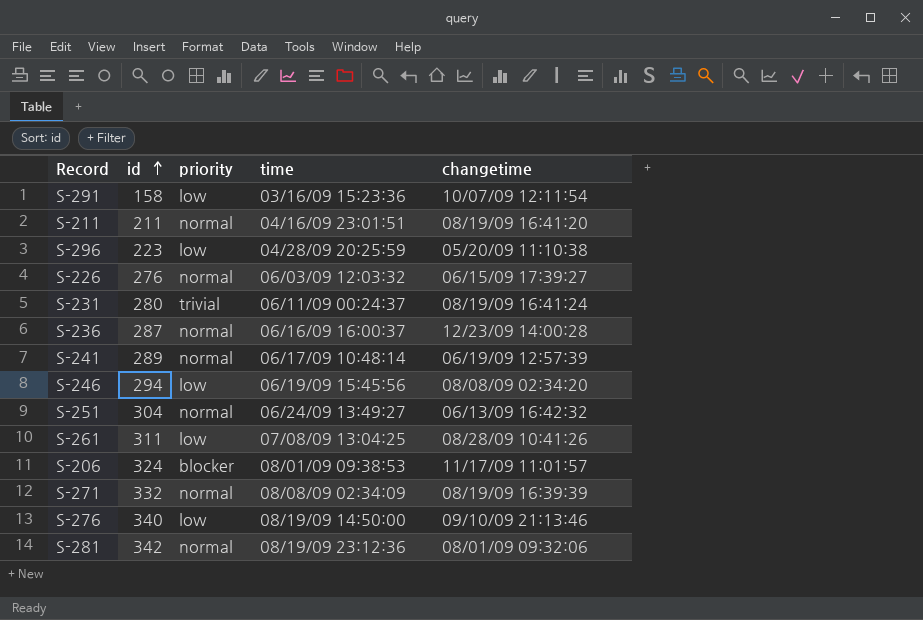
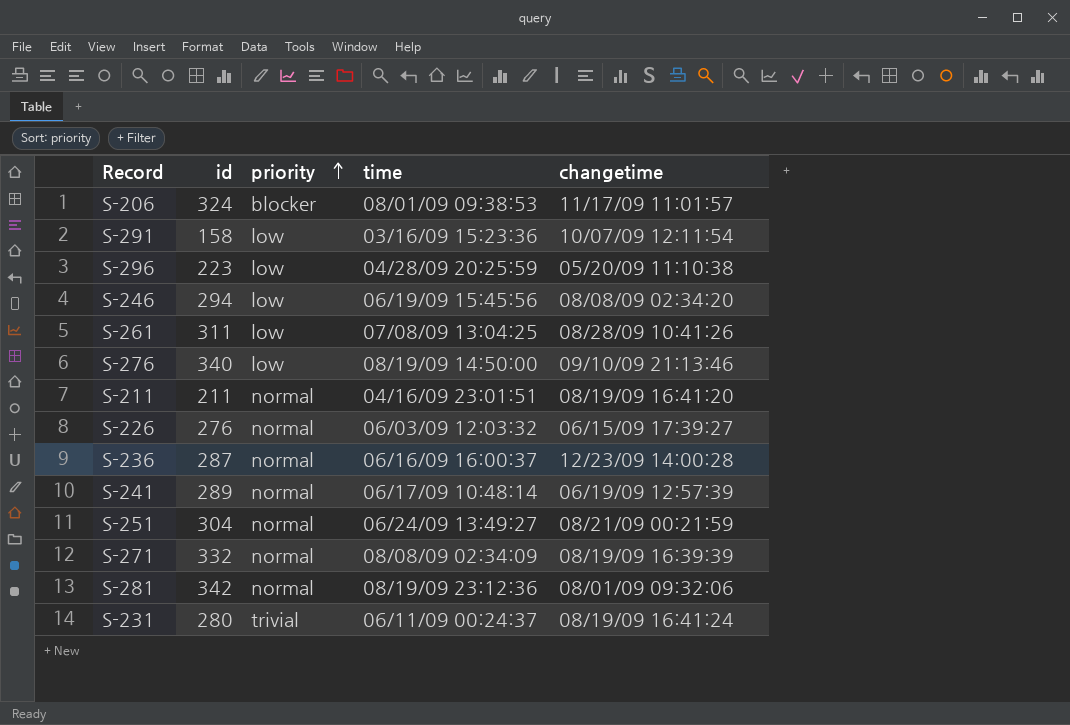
row order: id ascending -> priority ascending
S-251 | changetime: 06/13/09 16:42:32 -> 08/21/09 00:21:59

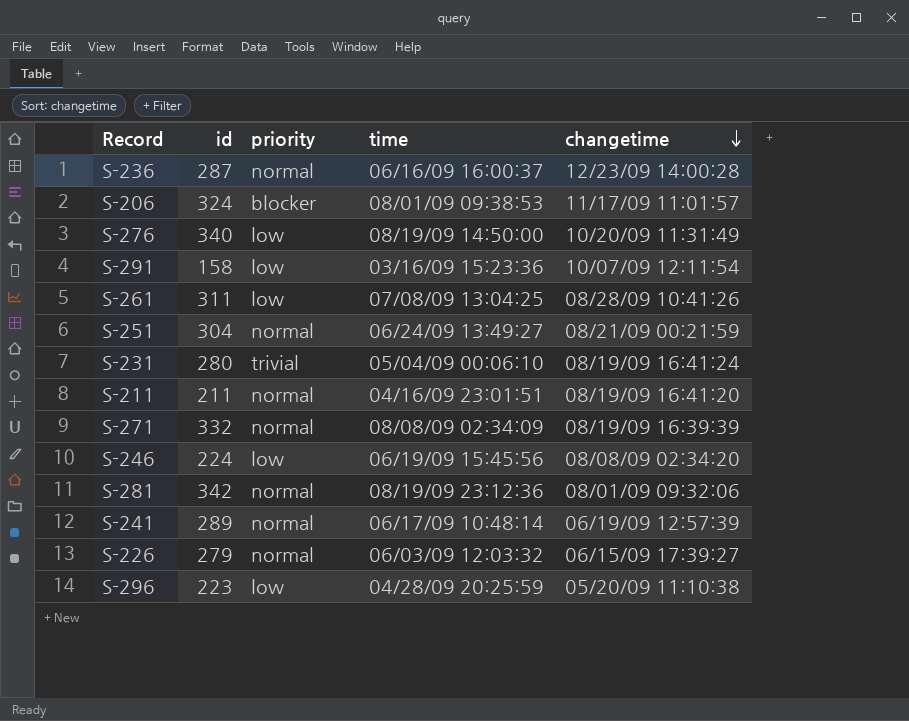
row order: priority ascending -> changetime descending
S-276 | changetime: 09/10/09 21:13:46 -> 10/20/09 11:31:49
S-231 | time: 06/11/09 00:24:37 -> 05/04/09 00:06:10
S-246 | id: 294 -> 224
S-226 | id: 276 -> 279

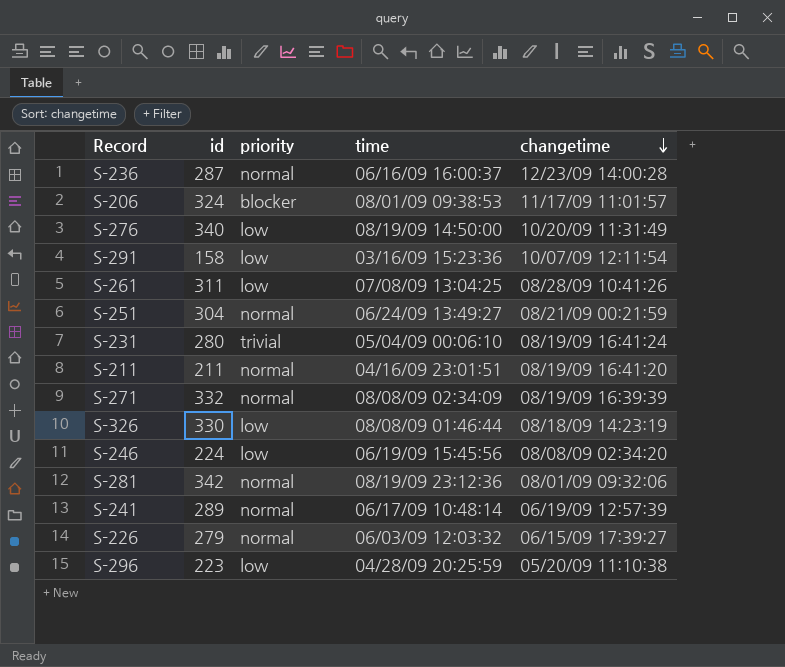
row S-326: none -> 330 | low | 08/08/09 01:46:44 | 08/18/09 14:23:19

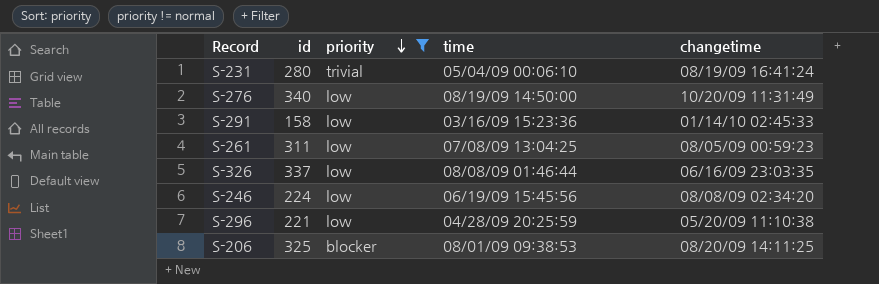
filter: none -> priority != normal
row order: changetime descending -> priority descending
S-291 | changetime: 10/07/09 12:11:54 -> 01/14/10 02:45:33
S-261 | changetime: 08/28/09 10:41:26 -> 08/05/09 00:59:23
S-326 | id: 330 -> 337
S-326 | changetime: 08/18/09 14:23:19 -> 06/16/09 23:03:35
S-296 | id: 223 -> 221
S-206 | id: 324 -> 325
S-206 | changetime: 11/17/09 11:01:57 -> 08/20/09 14:11:25

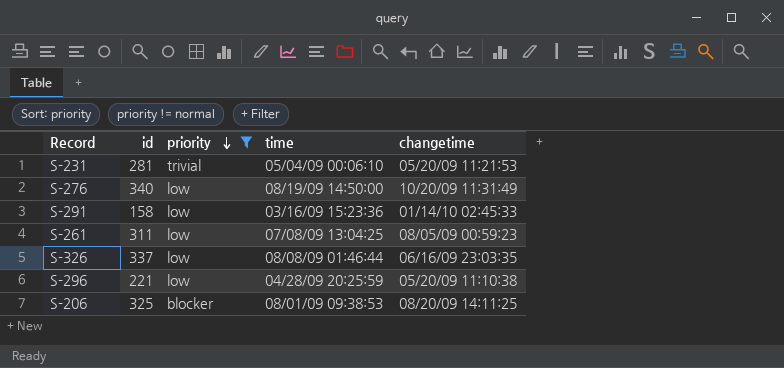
row S-246: 224 | low | 06/19/09 15:45:56 | 08/08/09 02:34:20 -> none
S-231 | id: 280 -> 281
S-231 | changetime: 08/19/09 16:41:24 -> 05/20/09 11:21:53

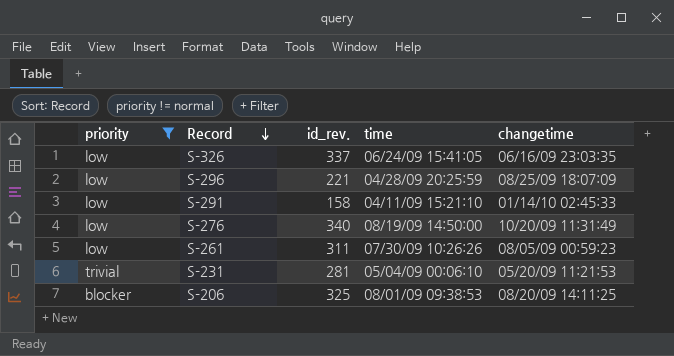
row order: priority descending -> Record descending
column priority | position: 3 -> 1
column name: id -> id_rev.
S-326 | time: 08/08/09 01:46:44 -> 06/24/09 15:41:05
S-296 | changetime: 05/20/09 11:10:38 -> 08/25/09 18:07:09
S-291 | time: 03/16/09 15:23:36 -> 04/11/09 15:21:10
S-261 | time: 07/08/09 13:04:25 -> 07/30/09 10:26:26

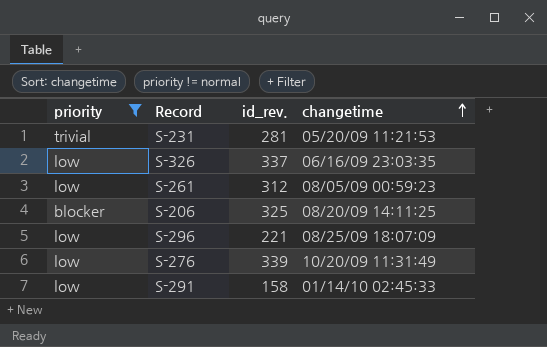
row order: Record descending -> changetime ascending
column time | position: 4 -> none
S-261 | id_rev.: 311 -> 312
S-276 | id_rev.: 340 -> 339

